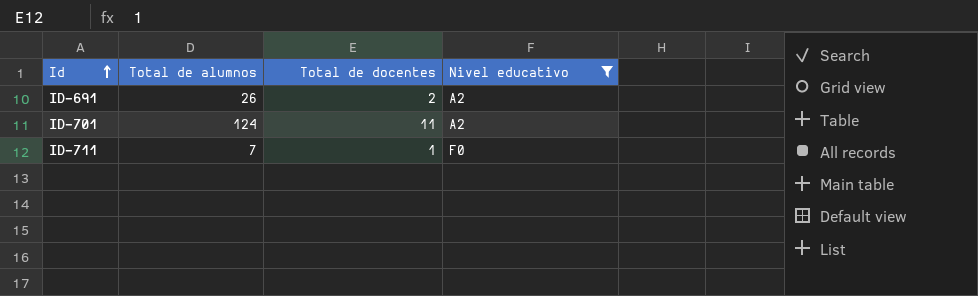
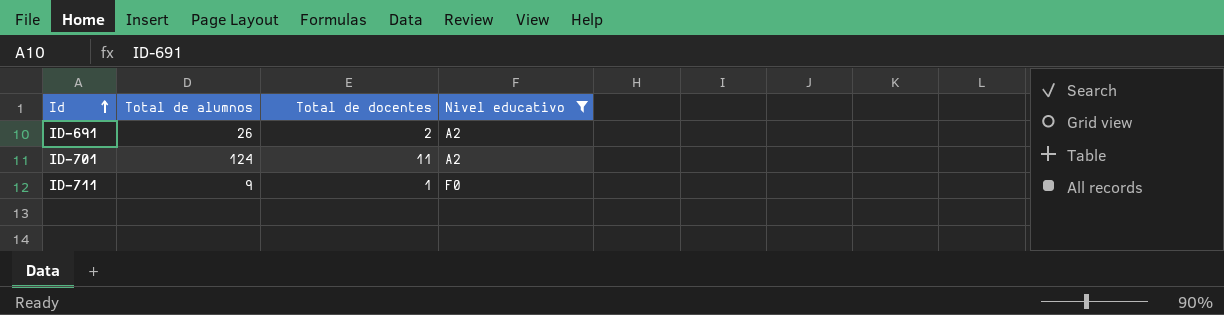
ID-711 | Total de alumnos: 7 -> 9

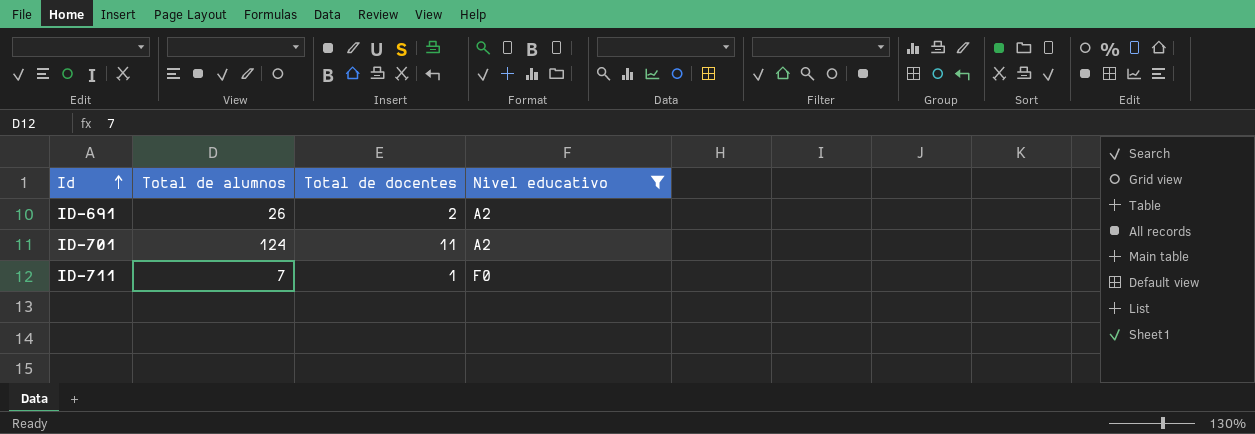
ID-711 | Total de alumnos: 9 -> 7

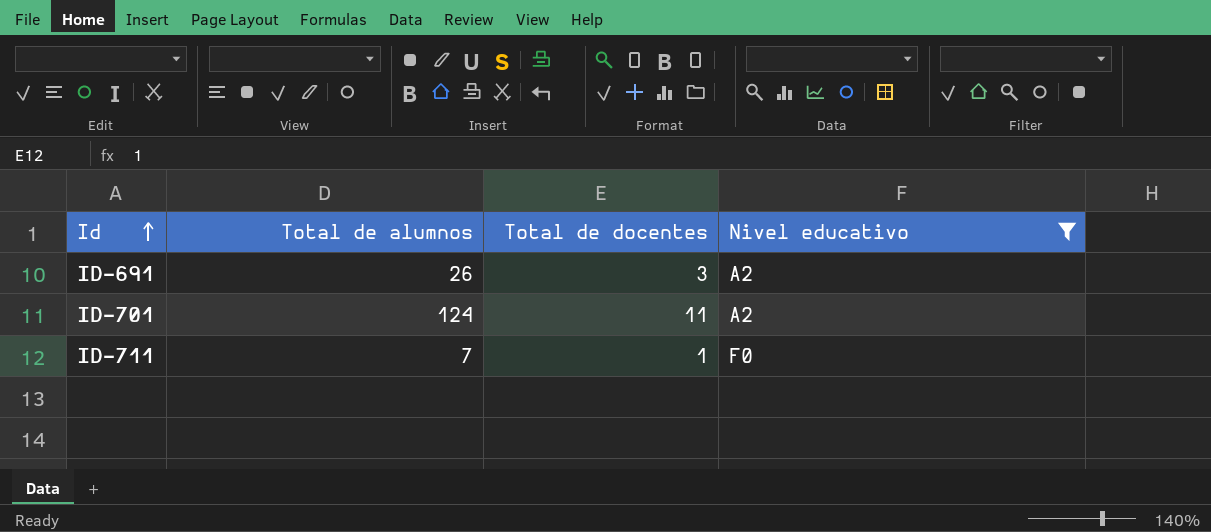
ID-691 | Total de docentes: 2 -> 3

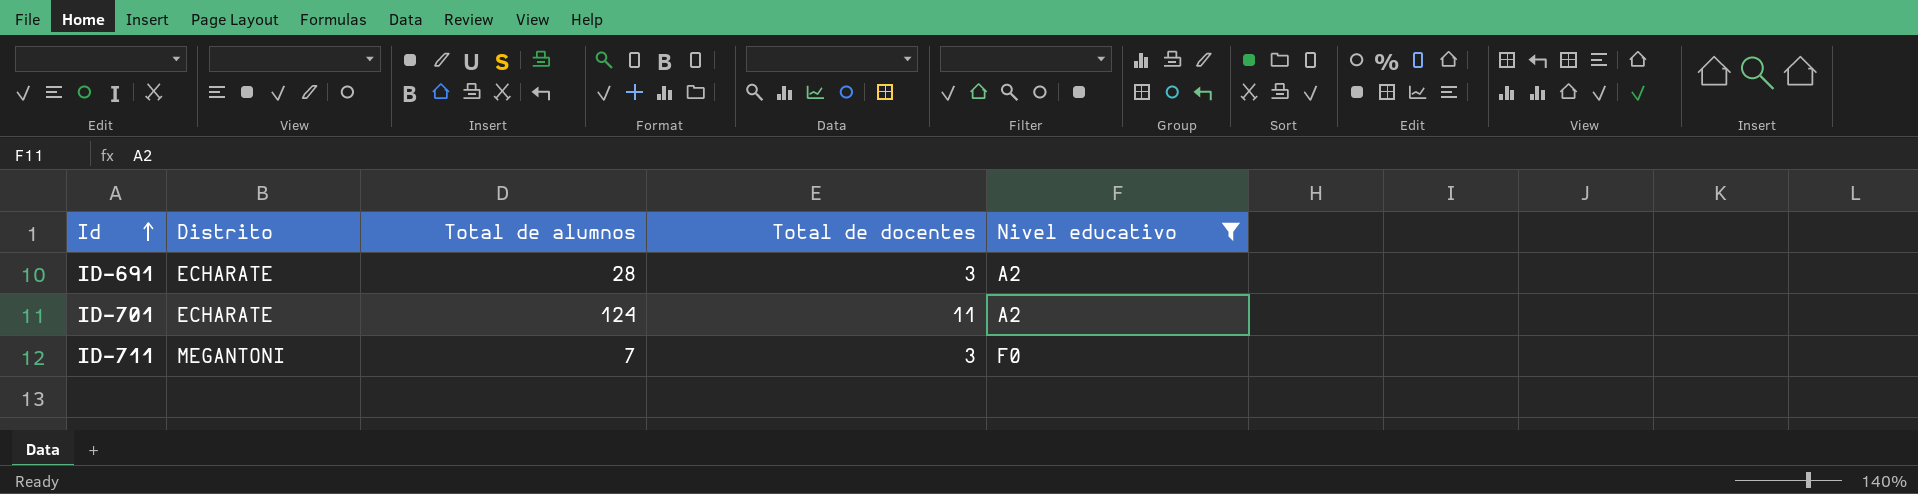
column Distrito | position: none -> 2
ID-691 | Total de alumnos: 26 -> 28
ID-711 | Total de docentes: 1 -> 3

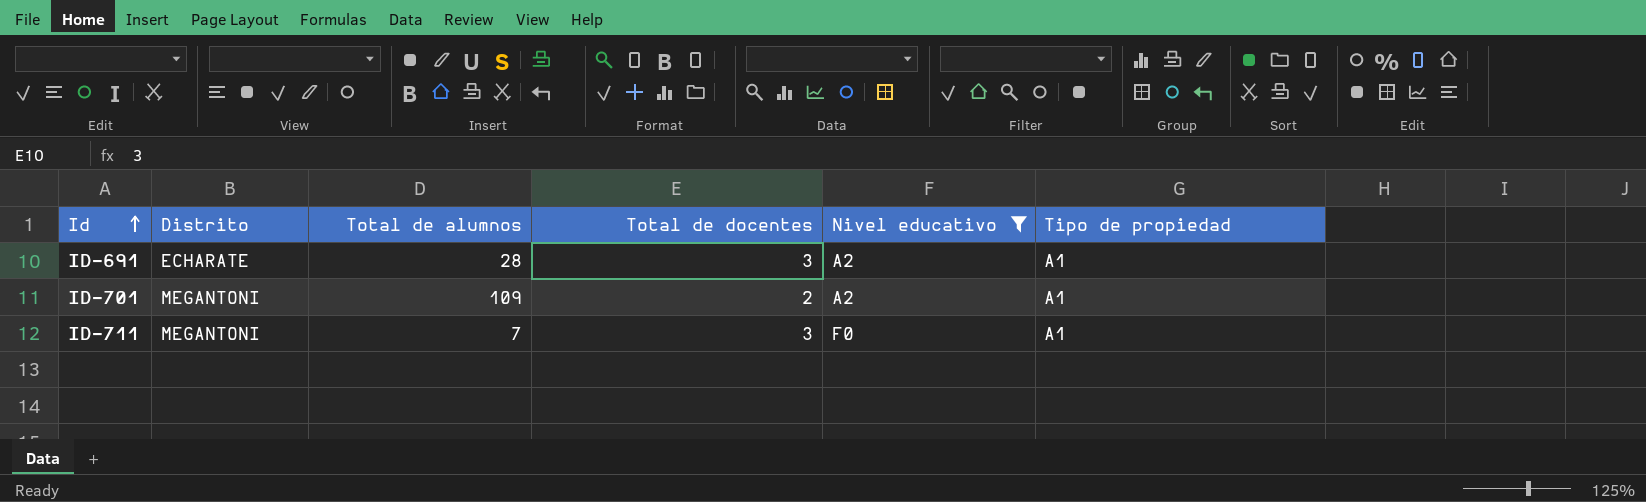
column Tipo de propiedad | position: none -> 6
ID-701 | Distrito: ECHARATE -> MEGANTONI
ID-701 | Total de alumnos: 124 -> 109
ID-701 | Total de docentes: 11 -> 2

